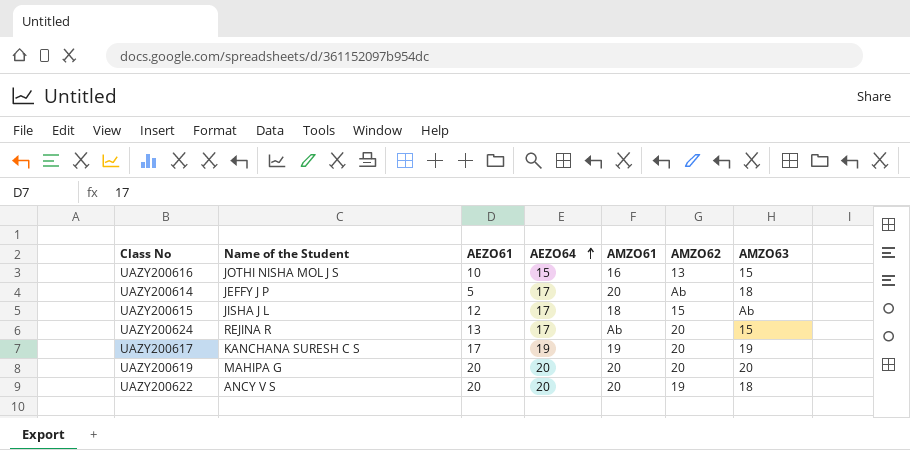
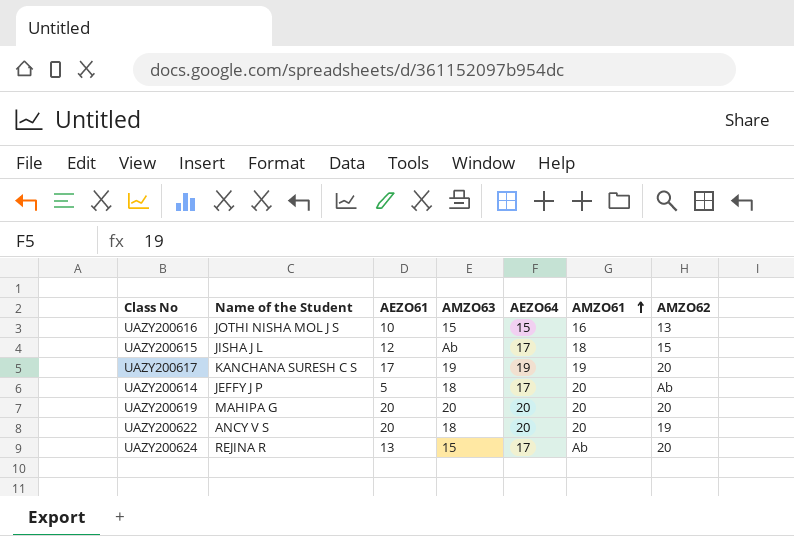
row order: AEZO64 ascending -> AMZO61 ascending
column AMZO63 | position: 7 -> 4

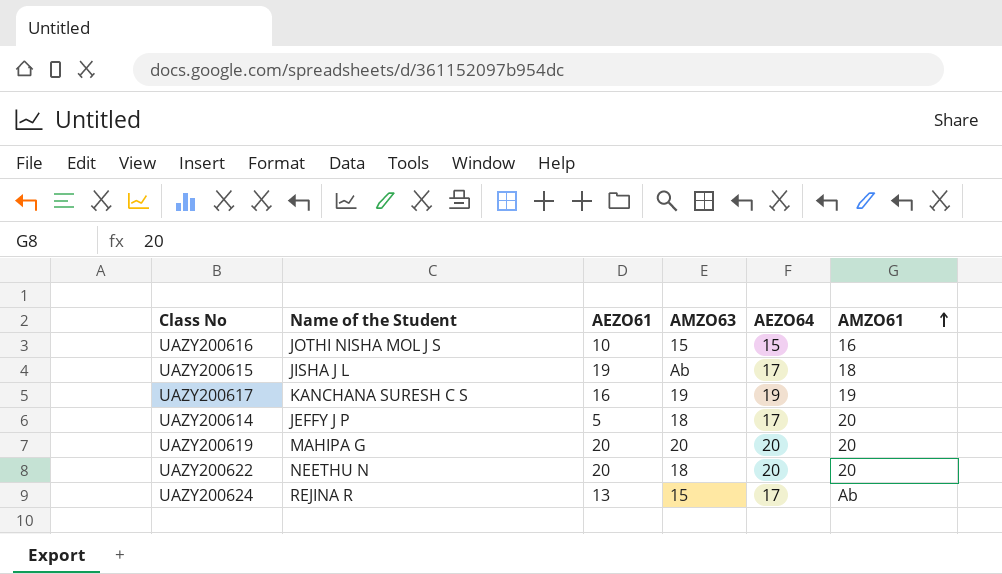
column AMZO62 | position: 7 -> none
UAZY200615 | AEZO61: 12 -> 19
UAZY200617 | AEZO61: 17 -> 16
UAZY200622 | Name of the Student: ANCY V S -> NEETHU N

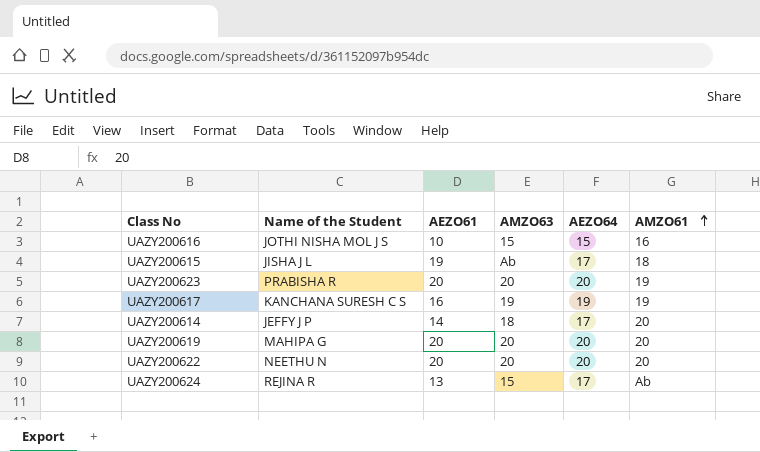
row UAZY200623: none -> PRABISHA R | 20 | 20 | 20 | 19
UAZY200614 | AEZO61: 5 -> 14
UAZY200622 | AMZO63: 18 -> 20

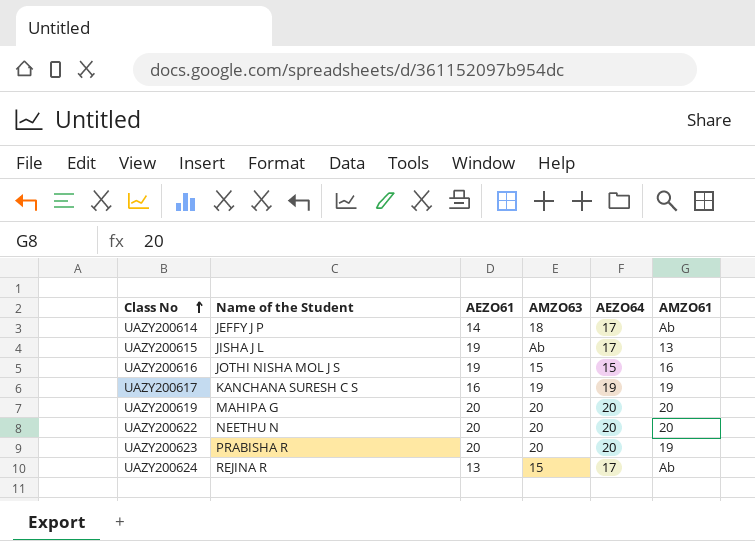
row order: AMZO61 ascending -> Class No ascending
UAZY200614 | AMZO61: 20 -> Ab
UAZY200615 | AMZO61: 18 -> 13
UAZY200616 | AEZO61: 10 -> 19

